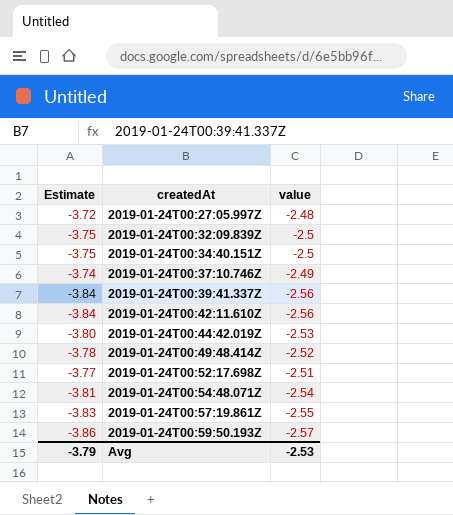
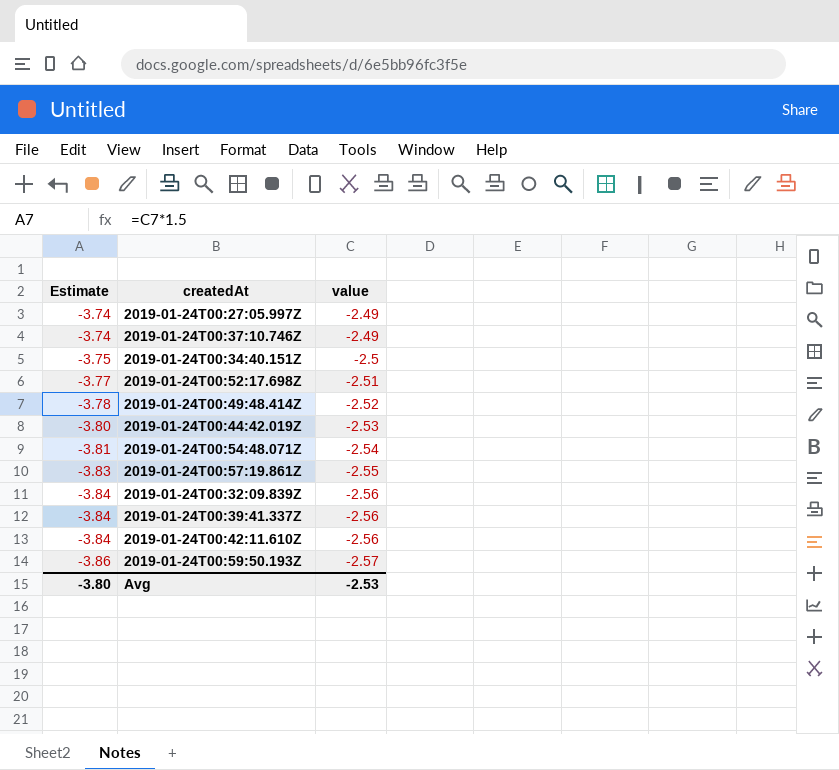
row order: createdAt ascending -> Estimate descending
2019-01-24T00:27:05.997Z | Estimate: -3.72 -> -3.74
2019-01-24T00:27:05.997Z | value: -2.48 -> -2.49
2019-01-24T00:32:09.839Z | Estimate: -3.75 -> -3.84
2019-01-24T00:32:09.839Z | value: -2.5 -> -2.56
Avg | Estimate: -3.79 -> -3.80

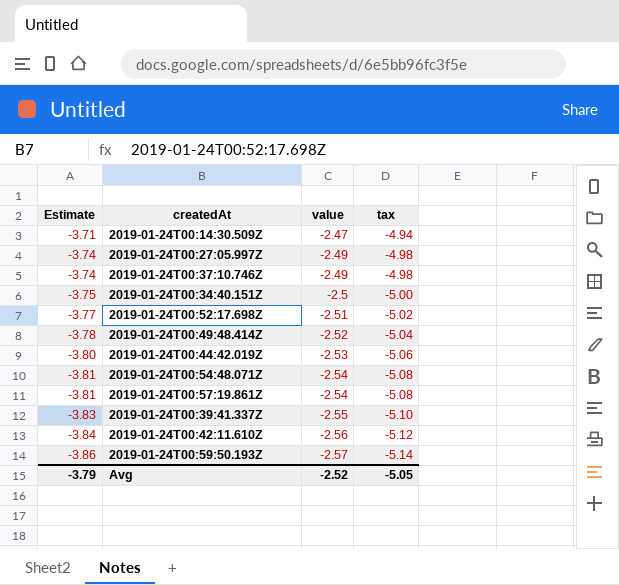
column tax | formula: none -> [value] * 2
row 2019-01-24T00:32:09.839Z: -3.84 | -2.56 -> none
row 2019-01-24T00:14:30.509Z: none -> -3.71 | -2.47 | -4.94
2019-01-24T00:57:19.861Z | Estimate: -3.83 -> -3.81
2019-01-24T00:57:19.861Z | value: -2.55 -> -2.54
2019-01-24T00:39:41.337Z | Estimate: -3.84 -> -3.83
2019-01-24T00:39:41.337Z | value: -2.56 -> -2.55
Avg | Estimate: -3.80 -> -3.79
Avg | value: -2.53 -> -2.52

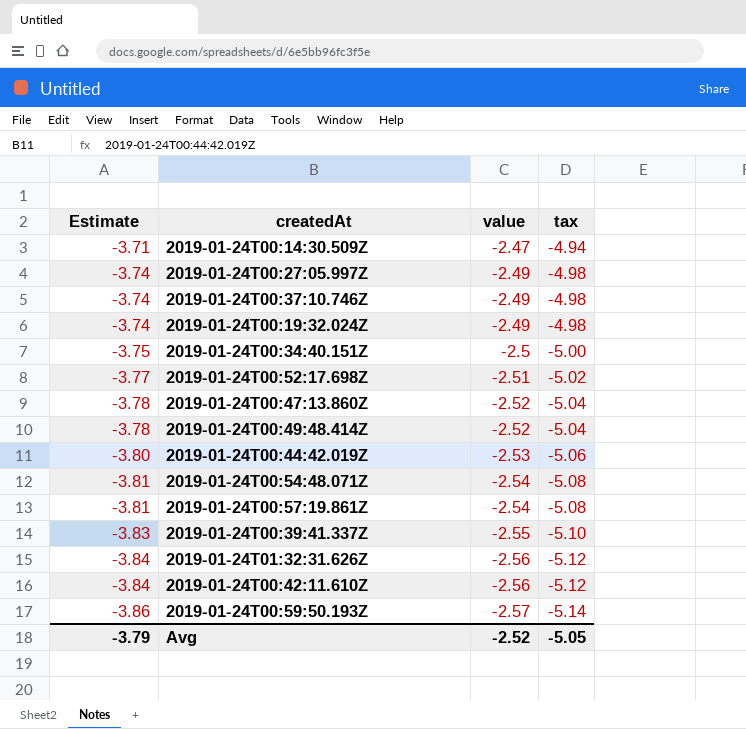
row 2019-01-24T00:19:32.024Z: none -> -3.74 | -2.49 | -4.98
row 2019-01-24T00:47:13.860Z: none -> -3.78 | -2.52 | -5.04
row 2019-01-24T01:32:31.626Z: none -> -3.84 | -2.56 | -5.12

